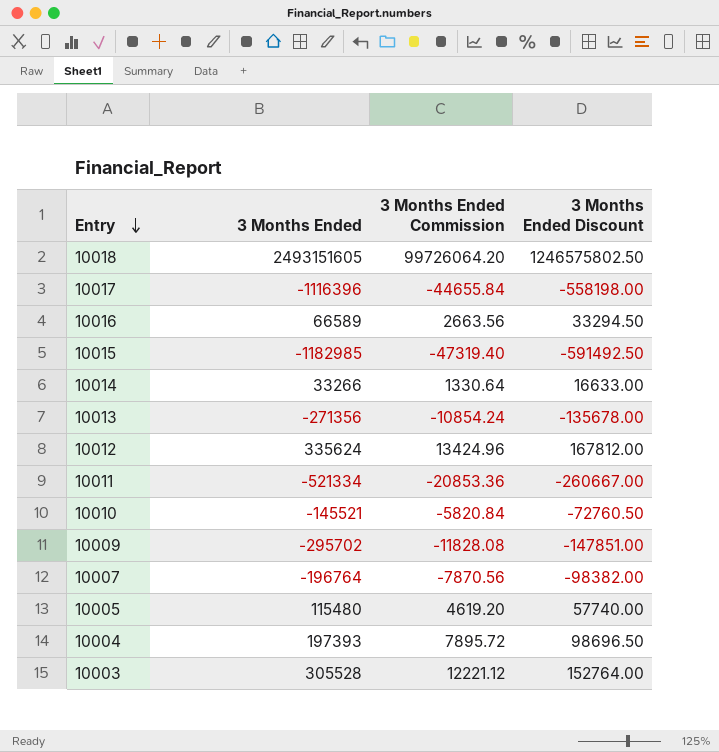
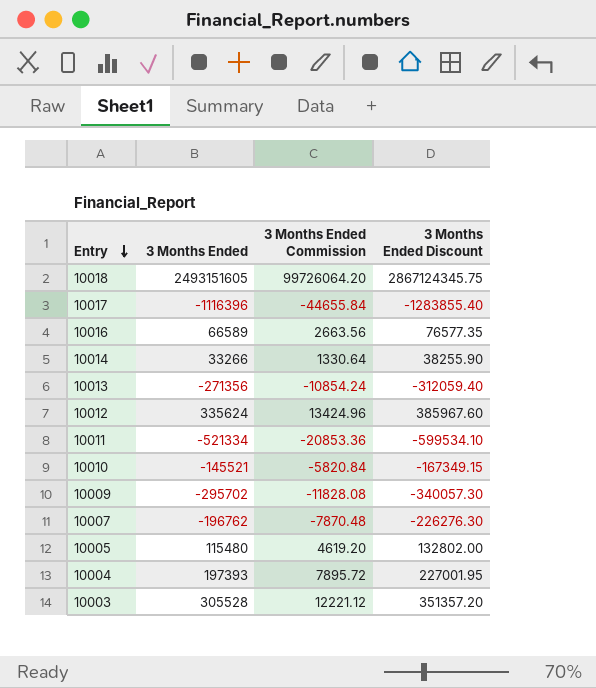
column 3 Months Ended Discount | formula: [3 Months Ended] * 0.5 -> [3 Months Ended] * 1.15
row 10015: -1182985 | -47319.40 | -591492.50 -> none
10007 | 3 Months Ended: -196764 -> -196762
10007 | 3 Months Ended Commission: -7870.56 -> -7870.48

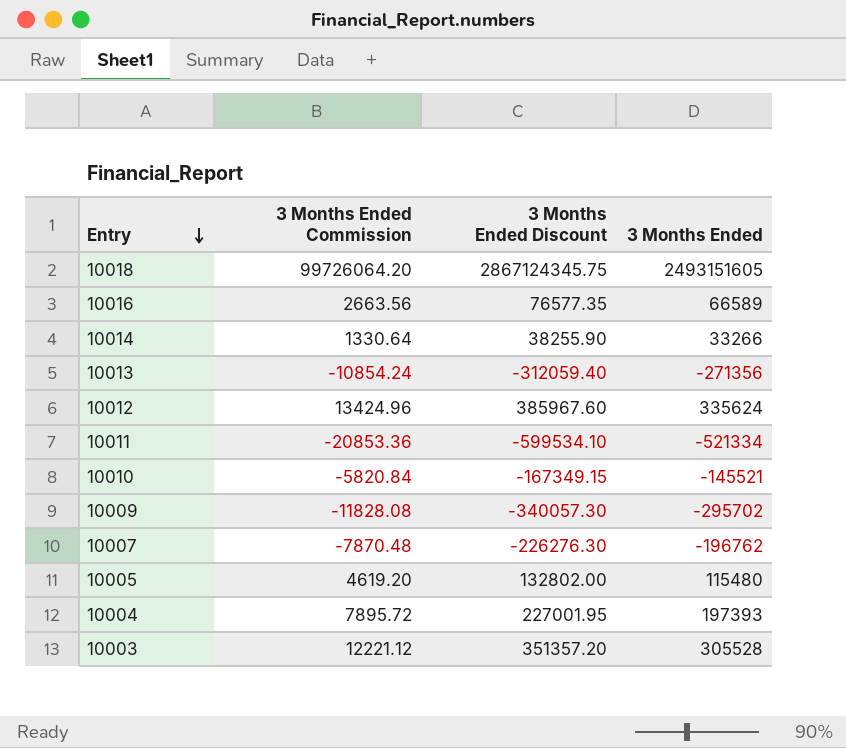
column 3 Months Ended | position: 2 -> 4
row 10017: -1116396 | -44655.84 | -1283855.40 -> none

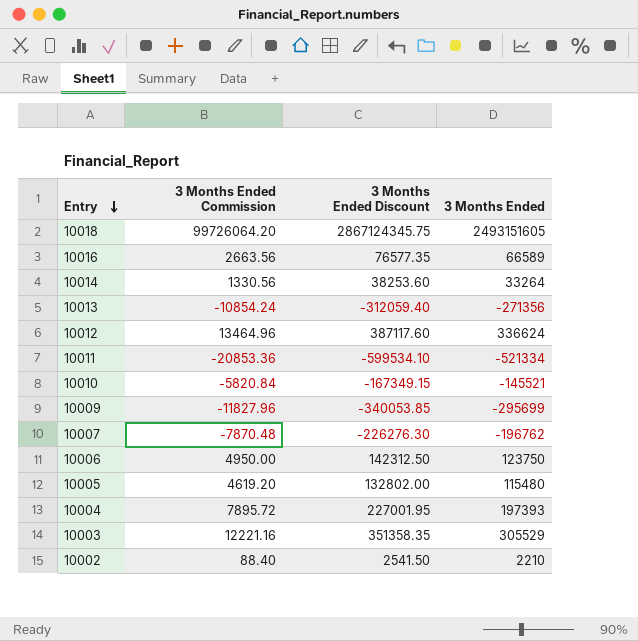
10014 | 3 Months Ended Commission: 1330.64 -> 1330.56
10014 | 3 Months Ended Discount: 38255.90 -> 38253.60
10014 | 3 Months Ended: 33266 -> 33264
10012 | 3 Months Ended Commission: 13424.96 -> 13464.96
10012 | 3 Months Ended Discount: 385967.60 -> 387117.60
10012 | 3 Months Ended: 335624 -> 336624
10009 | 3 Months Ended Commission: -11828.08 -> -11827.96
10009 | 3 Months Ended Discount: -340057.30 -> -340053.85
10009 | 3 Months Ended: -295702 -> -295699
row 10006: none -> 4950.00 | 142312.50 | 123750
10003 | 3 Months Ended Commission: 12221.12 -> 12221.16
10003 | 3 Months Ended Discount: 351357.20 -> 351358.35
10003 | 3 Months Ended: 305528 -> 305529
row 10002: none -> 88.40 | 2541.50 | 2210

